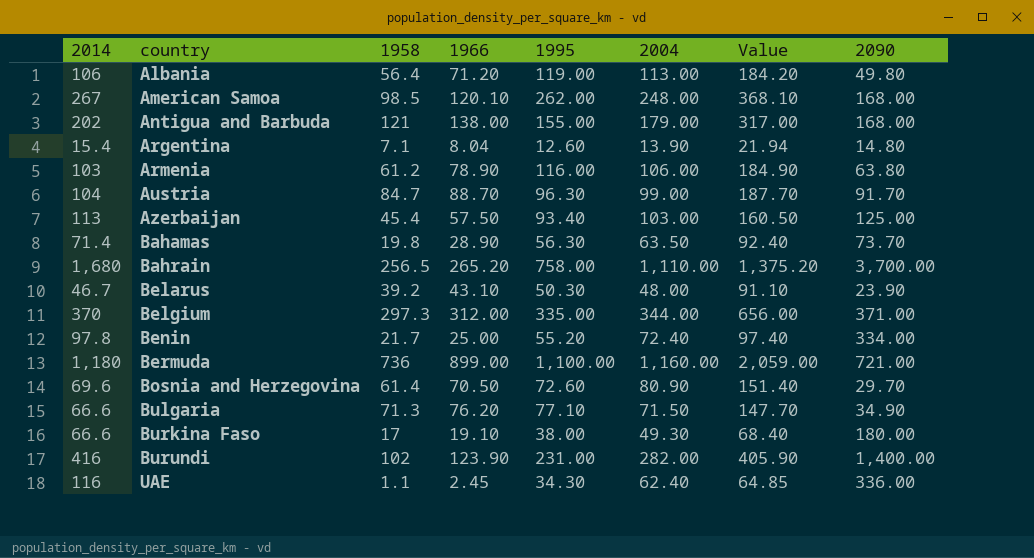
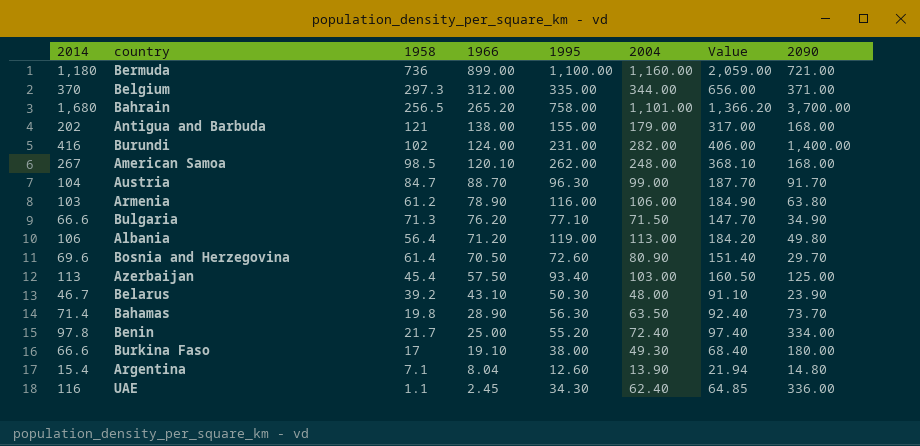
row order: country ascending -> 1966 descending
Bahrain | 2004: 1,110.00 -> 1,101.00
Bahrain | Value: 1,375.20 -> 1,366.20
Burundi | 1966: 123.90 -> 124.00
Burundi | Value: 405.90 -> 406.00

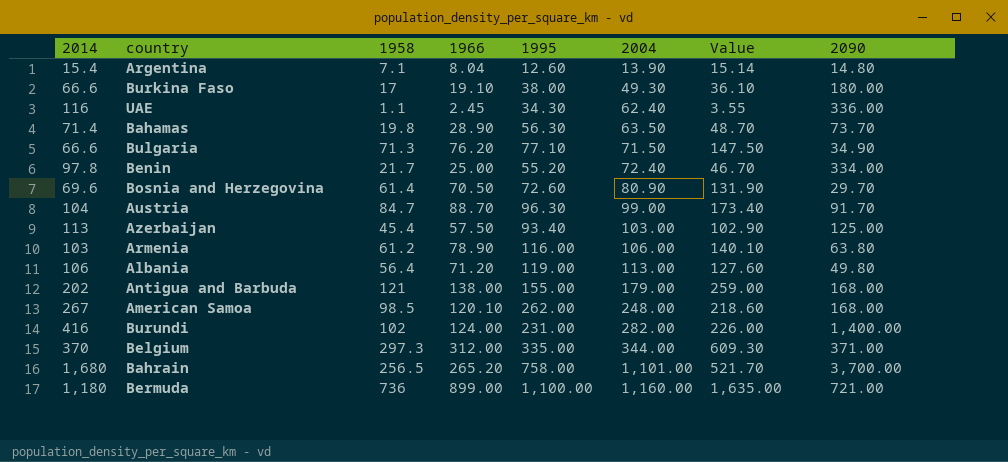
row order: 1966 descending -> 2004 ascending
column Value | formula: [1966] + [2004] -> [1958] + [1966]
row Belarus: 46.7 | 39.2 | 43.10 | 50.30 | 48.00 | 91.10 | 23.90 -> none

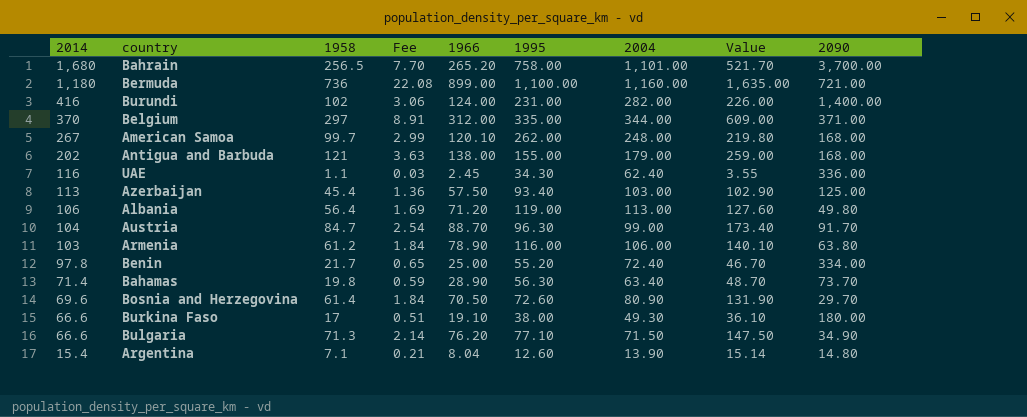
row order: 2004 ascending -> 2014 descending
column Fee | formula: none -> [1958] * 0.03
Belgium | 1958: 297.3 -> 297
Belgium | Value: 609.30 -> 609.00
American Samoa | 1958: 98.5 -> 99.7
American Samoa | Value: 218.60 -> 219.80
Bahamas | 2004: 63.50 -> 63.40

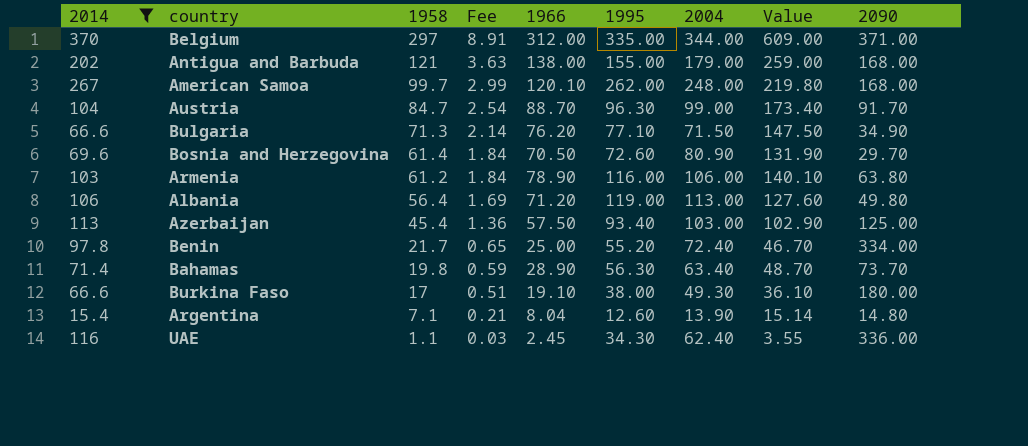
filter: none -> 2014 <= 370
row order: 2014 descending -> 1958 descending

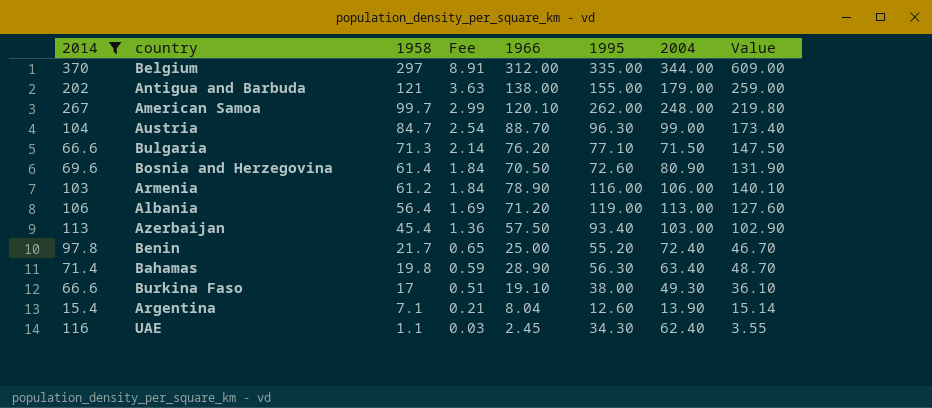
column 2090 | position: 9 -> none

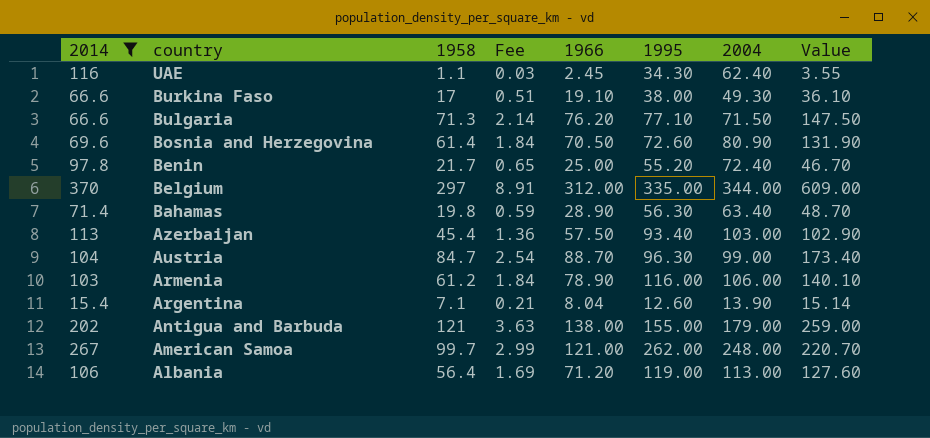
row order: 1958 descending -> country descending
American Samoa | 1966: 120.10 -> 121.00
American Samoa | Value: 219.80 -> 220.70

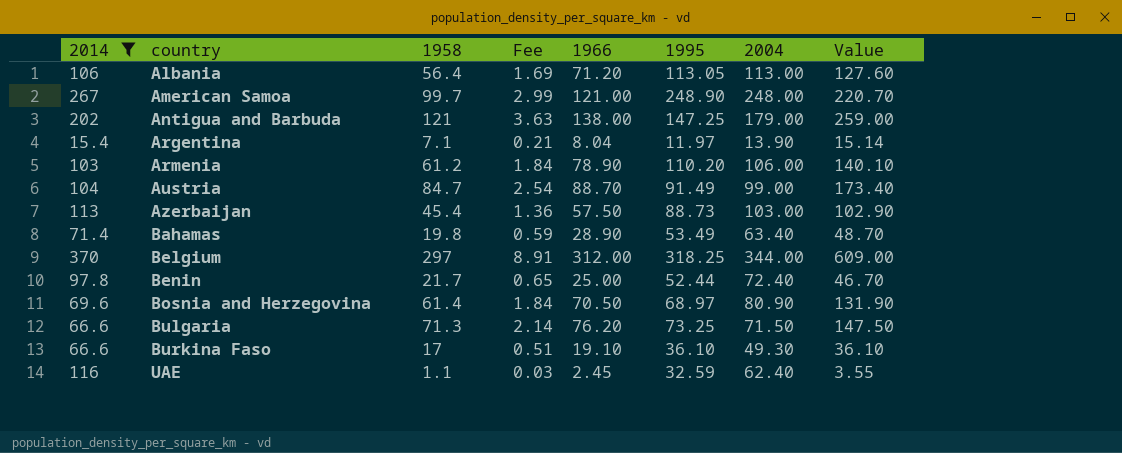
row order: country descending -> country ascending
Albania | 1995: 119.00 -> 113.05
American Samoa | 1995: 262.00 -> 248.90
Antigua and Barbuda | 1995: 155.00 -> 147.25
Argentina | 1995: 12.60 -> 11.97
Armenia | 1995: 116.00 -> 110.20
Austria | 1995: 96.30 -> 91.49
Azerbaijan | 1995: 93.40 -> 88.73
Bahamas | 1995: 56.30 -> 53.49
Belgium | 1995: 335.00 -> 318.25
Benin | 1995: 55.20 -> 52.44
Bosnia and Herzegovina | 1995: 72.60 -> 68.97
Bulgaria | 1995: 77.10 -> 73.25
Burkina Faso | 1995: 38.00 -> 36.10
UAE | 1995: 34.30 -> 32.59

